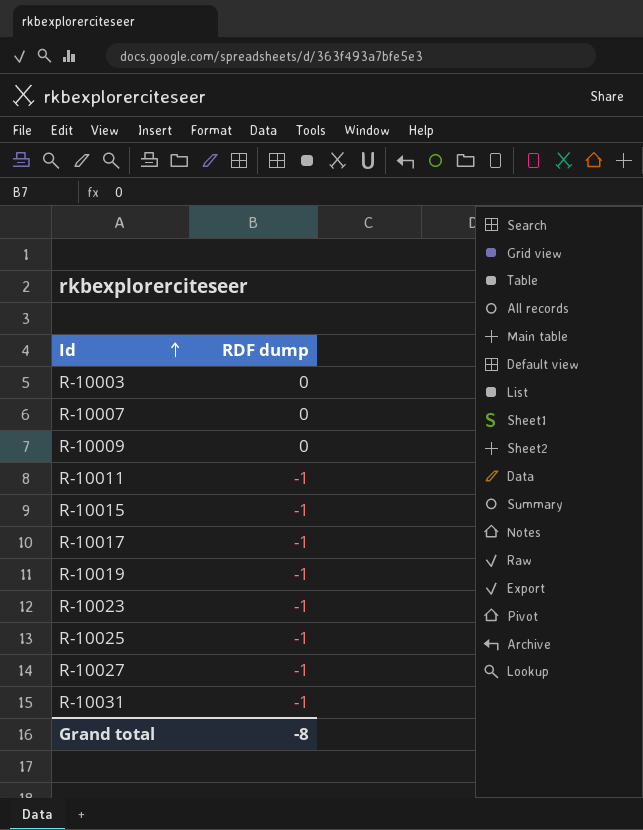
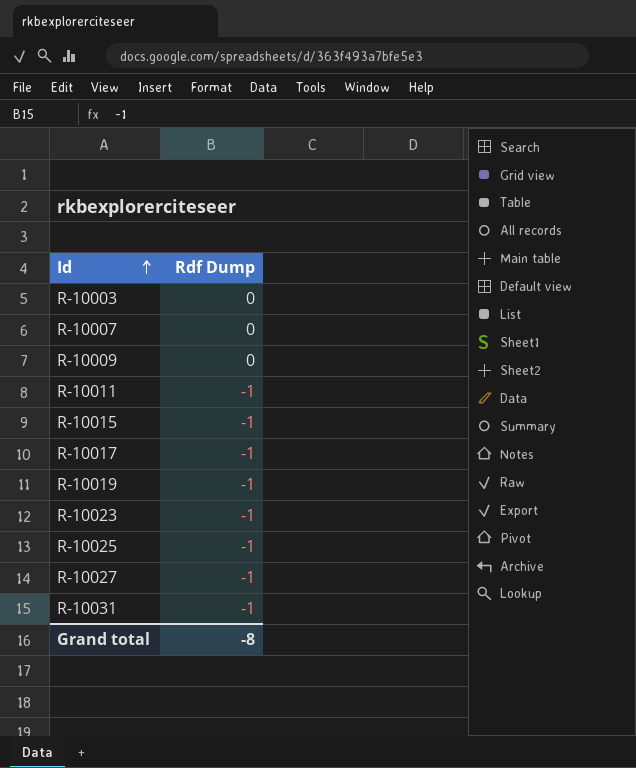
column name: RDF dump -> Rdf Dump

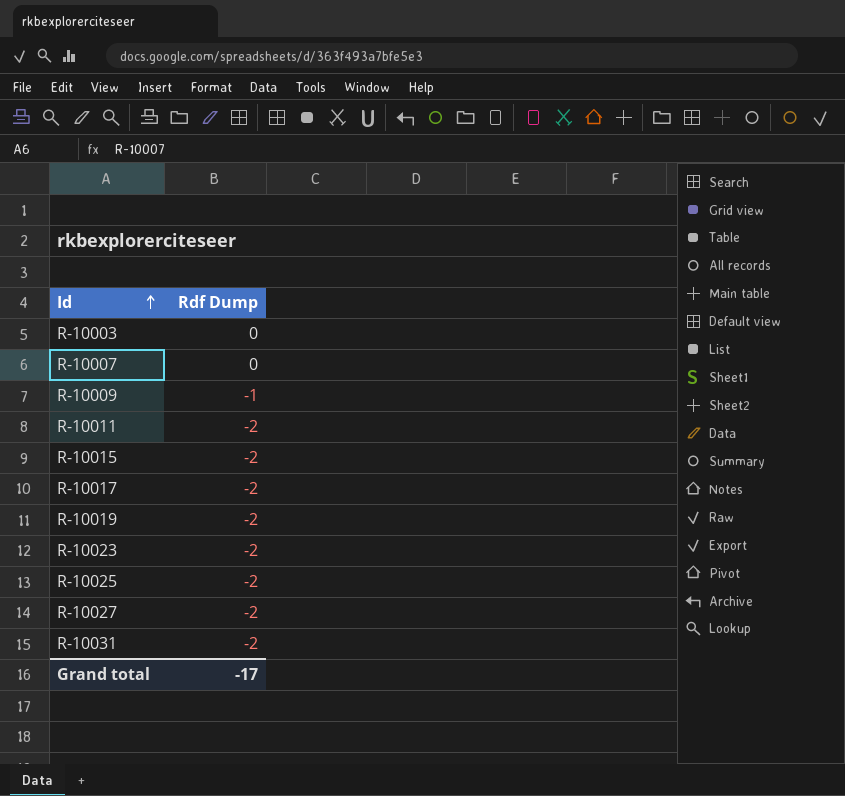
R-10009 | Rdf Dump: 0 -> -1
R-10011 | Rdf Dump: -1 -> -2
R-10015 | Rdf Dump: -1 -> -2
R-10017 | Rdf Dump: -1 -> -2
R-10019 | Rdf Dump: -1 -> -2
R-10023 | Rdf Dump: -1 -> -2
R-10025 | Rdf Dump: -1 -> -2
R-10027 | Rdf Dump: -1 -> -2
R-10031 | Rdf Dump: -1 -> -2
Grand total | Rdf Dump: -8 -> -17

